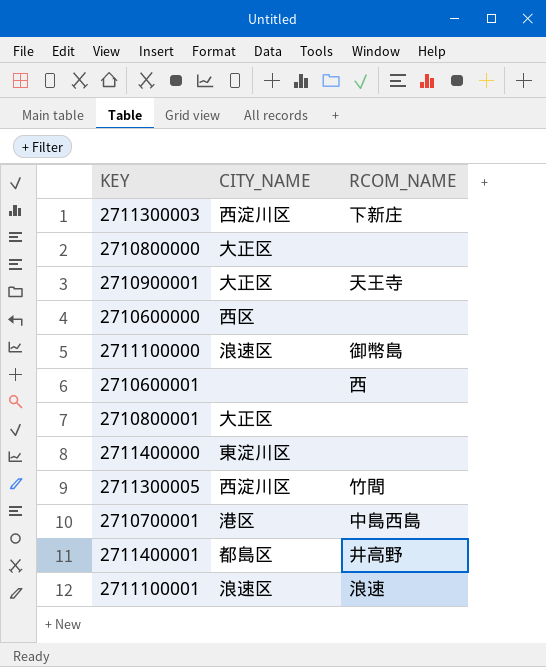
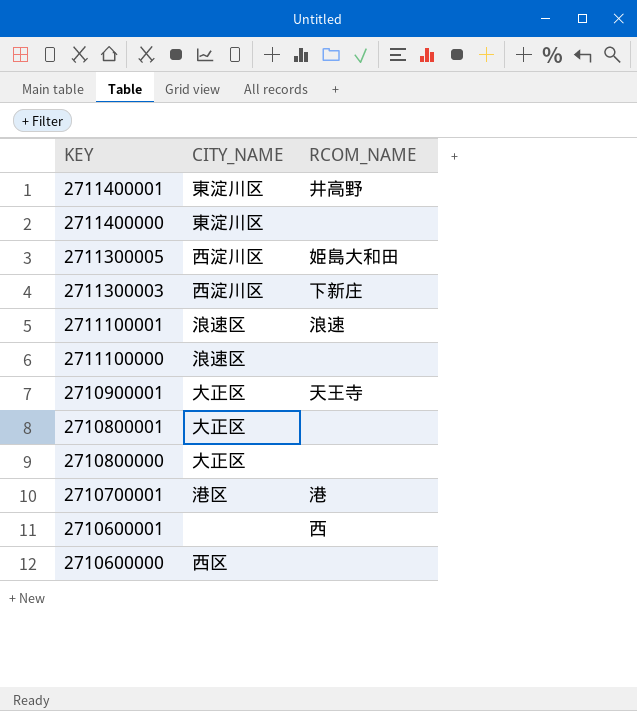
row order: none -> KEY descending
2711400001 | CITY_NAME: 都島区 -> 東淀川区
2711300005 | RCOM_NAME: 竹間 -> 姫島大和田
2711100000 | RCOM_NAME: 御幣島 -> none
2710700001 | RCOM_NAME: 中島西島 -> 港

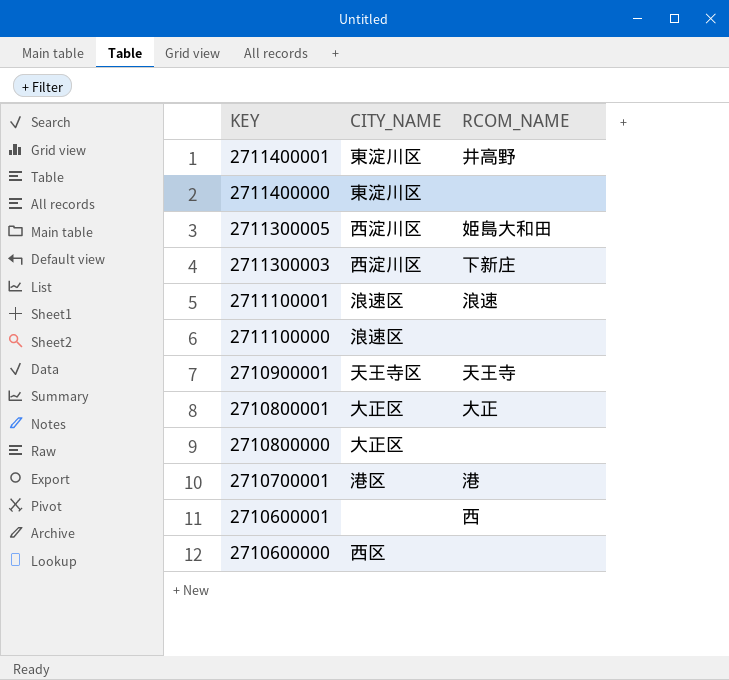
2710900001 | CITY_NAME: 大正区 -> 天王寺区
2710800001 | RCOM_NAME: none -> 大正

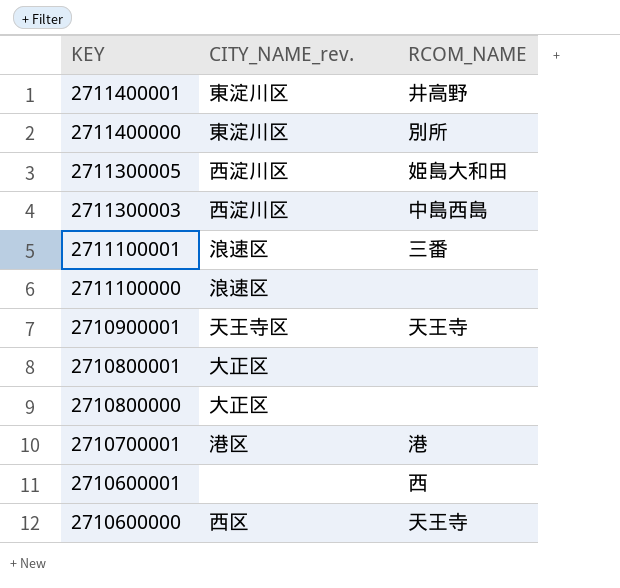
column name: CITY_NAME -> CITY_NAME_rev.
2711400000 | RCOM_NAME: none -> 別所
2711300003 | RCOM_NAME: 下新庄 -> 中島西島
2711100001 | RCOM_NAME: 浪速 -> 三番
2710800001 | RCOM_NAME: 大正 -> none
2710600000 | RCOM_NAME: none -> 天王寺

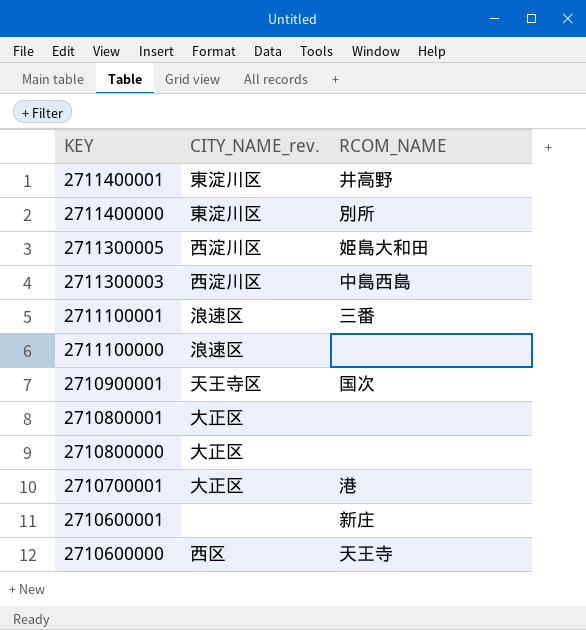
2710900001 | RCOM_NAME: 天王寺 -> 国次
2710700001 | CITY_NAME_rev.: 港区 -> 大正区
2710600001 | RCOM_NAME: 西 -> 新庄

